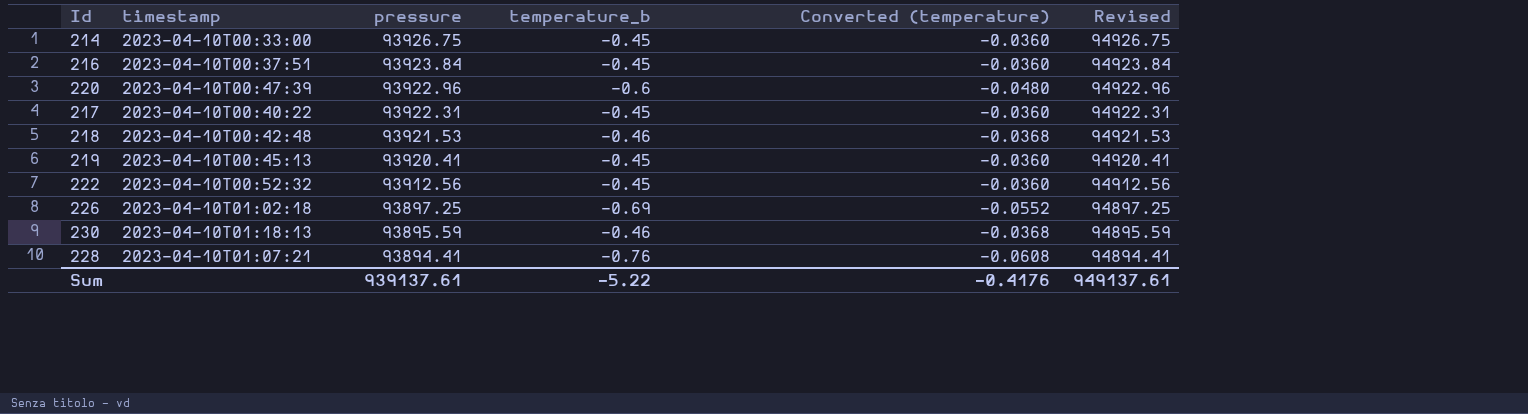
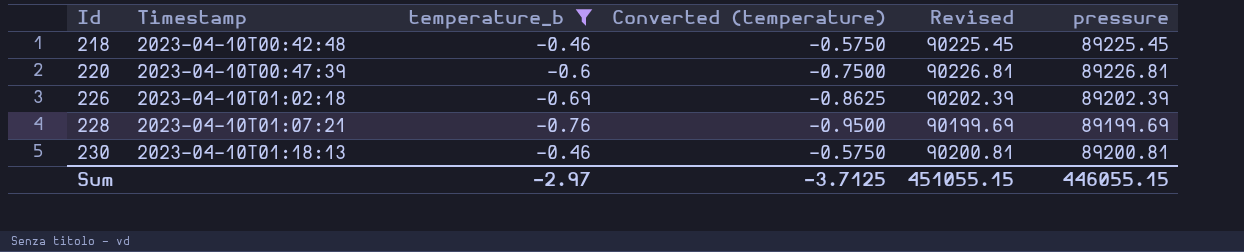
filter: none -> temperature_b != -0.45
row order: pressure descending -> Id ascending
column name: timestamp -> Timestamp
column Converted (temperature) | formula: [temperature_b] * 0.08 -> [temperature_b] * 1.25
column pressure | position: 3 -> 6
218 | Revised: 94921.53 -> 90225.45
218 | pressure: 93921.53 -> 89225.45
220 | Revised: 94922.96 -> 90226.81
220 | pressure: 93922.96 -> 89226.81
226 | Revised: 94897.25 -> 90202.39
226 | pressure: 93897.25 -> 89202.39
228 | Revised: 94894.41 -> 90199.69
228 | pressure: 93894.41 -> 89199.69
230 | Revised: 94895.59 -> 90200.81
230 | pressure: 93895.59 -> 89200.81
Sum | temperature_b: -5.22 -> -2.97
Sum | Converted (temperature): -0.4176 -> -3.7125
Sum | Revised: 949137.61 -> 451055.15
Sum | pressure: 939137.61 -> 446055.15

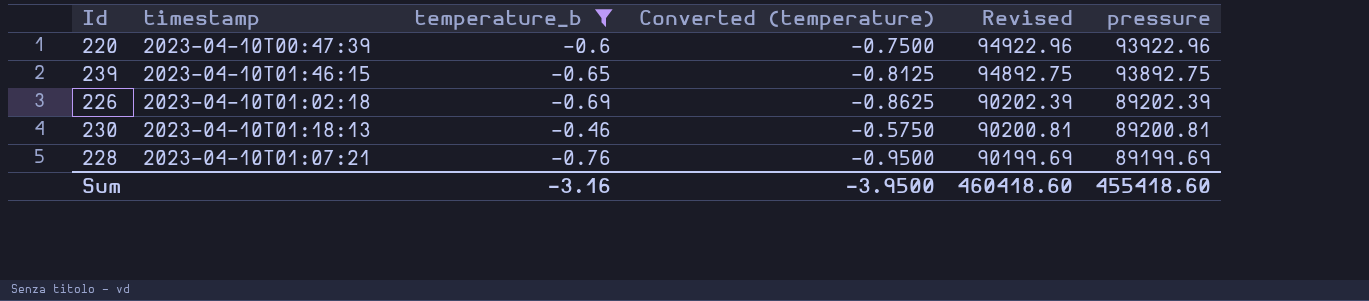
row order: Id ascending -> Revised descending
column name: Timestamp -> timestamp
row 218: 2023-04-10T00:42:48 | -0.46 | -0.5750 | 90225.45 | 89225.45 -> none
220 | Revised: 90226.81 -> 94922.96
220 | pressure: 89226.81 -> 93922.96
row 239: none -> 2023-04-10T01:46:15 | -0.65 | -0.8125 | 94892.75 | 93892.75
Sum | temperature_b: -2.97 -> -3.16
Sum | Converted (temperature): -3.7125 -> -3.9500
Sum | Revised: 451055.15 -> 460418.60
Sum | pressure: 446055.15 -> 455418.60

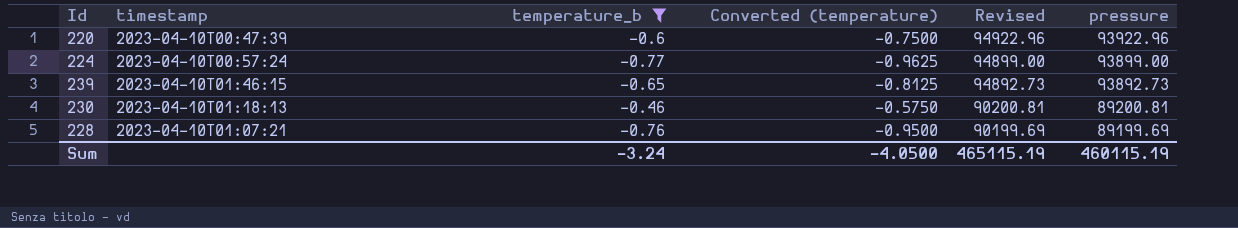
row 226: 2023-04-10T01:02:18 | -0.69 | -0.8625 | 90202.39 | 89202.39 -> none
row 224: none -> 2023-04-10T00:57:24 | -0.77 | -0.9625 | 94899.00 | 93899.00
239 | Revised: 94892.75 -> 94892.73
239 | pressure: 93892.75 -> 93892.73
Sum | temperature_b: -3.16 -> -3.24
Sum | Converted (temperature): -3.9500 -> -4.0500
Sum | Revised: 460418.60 -> 465115.19
Sum | pressure: 455418.60 -> 460115.19

